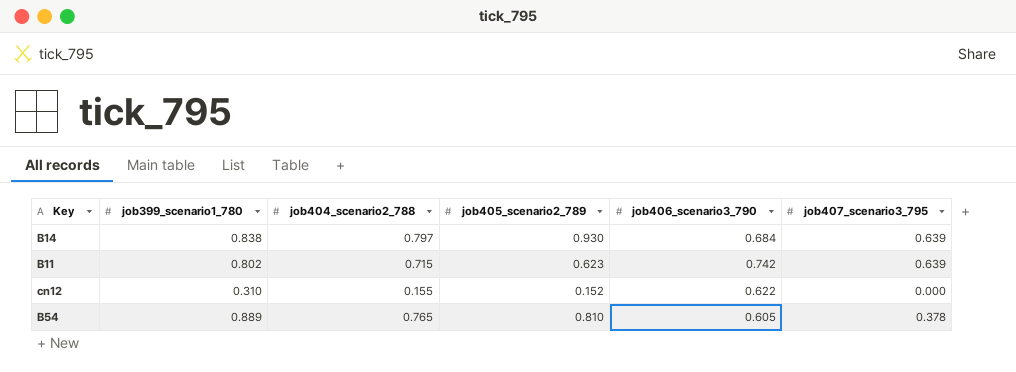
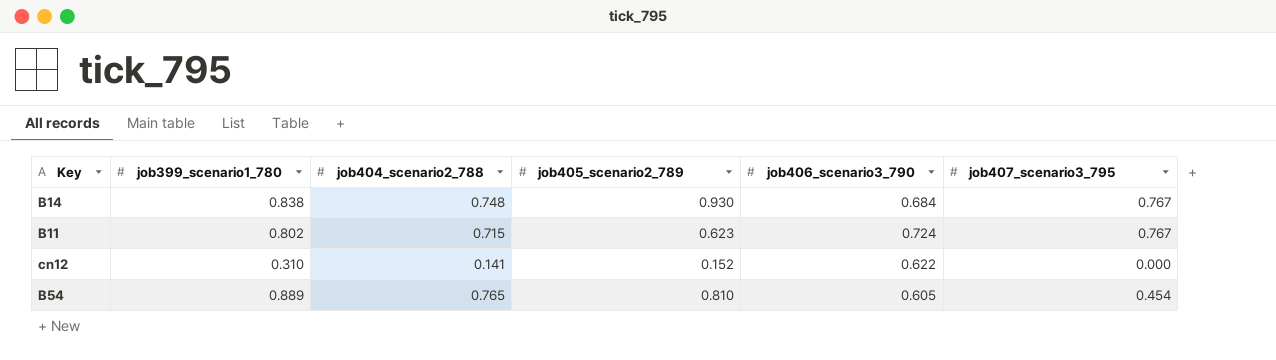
B14 | job404_scenario2_788: 0.797 -> 0.748
B14 | job407_scenario3_795: 0.639 -> 0.767
B11 | job406_scenario3_790: 0.742 -> 0.724
B11 | job407_scenario3_795: 0.639 -> 0.767
cn12 | job404_scenario2_788: 0.155 -> 0.141
B54 | job407_scenario3_795: 0.378 -> 0.454

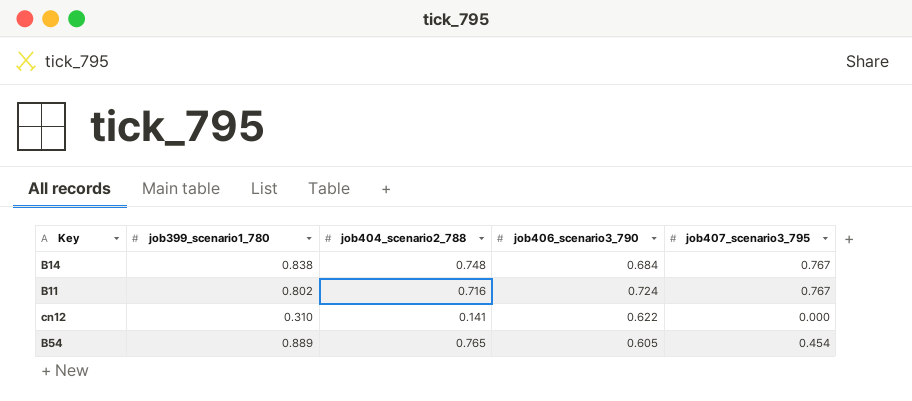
column job405_scenario2_789 | position: 4 -> none
B11 | job404_scenario2_788: 0.715 -> 0.716

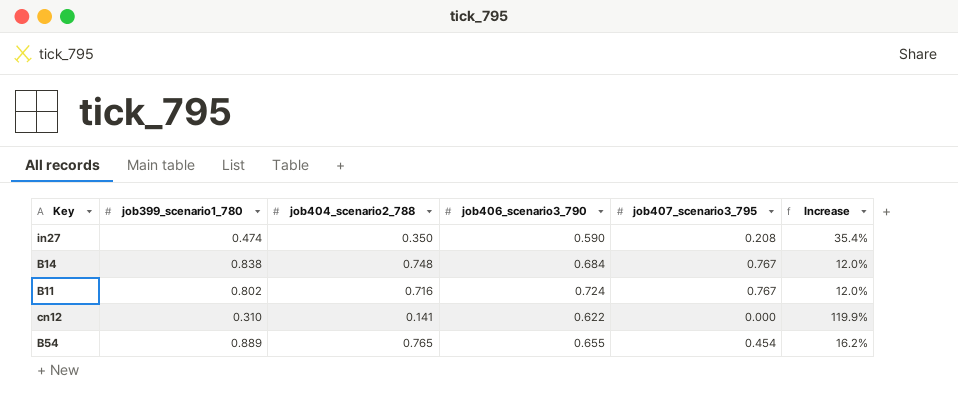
column Increase | formula: none -> ([job399_scenario1_780] - [job404_scenario2_788]) / [job404_scenario2_788]
row in27: none -> 0.474 | 0.350 | 0.590 | 0.208 | 35.4%
B54 | job406_scenario3_790: 0.605 -> 0.655

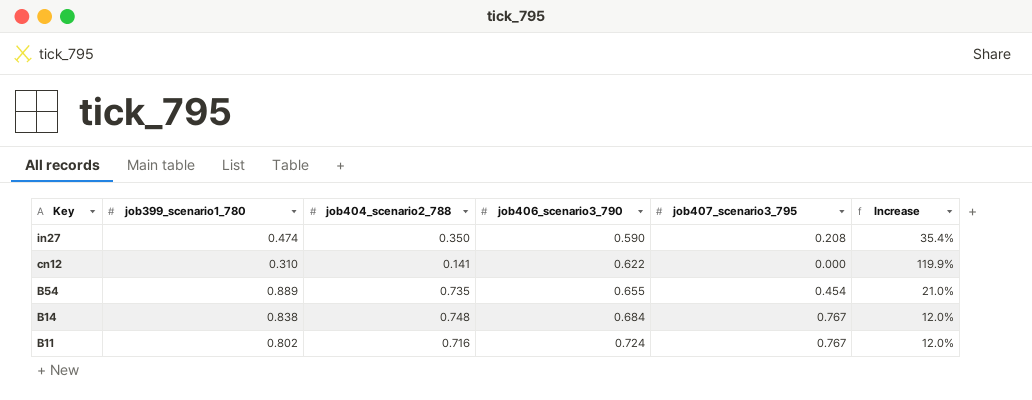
row order: none -> Key descending
B54 | job404_scenario2_788: 0.765 -> 0.735
B54 | Increase: 16.2% -> 21.0%

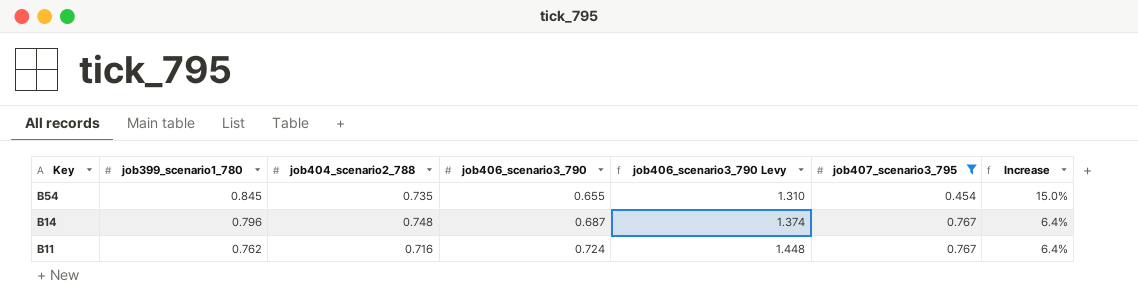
filter: none -> job407_scenario3_795 >= 0.454
column job406_scenario3_790 Levy | formula: none -> [job406_scenario3_790] * 2
B54 | job399_scenario1_780: 0.889 -> 0.845
B54 | Increase: 21.0% -> 15.0%
B14 | job399_scenario1_780: 0.838 -> 0.796
B14 | job406_scenario3_790: 0.684 -> 0.687
B14 | Increase: 12.0% -> 6.4%
B11 | job399_scenario1_780: 0.802 -> 0.762
B11 | Increase: 12.0% -> 6.4%

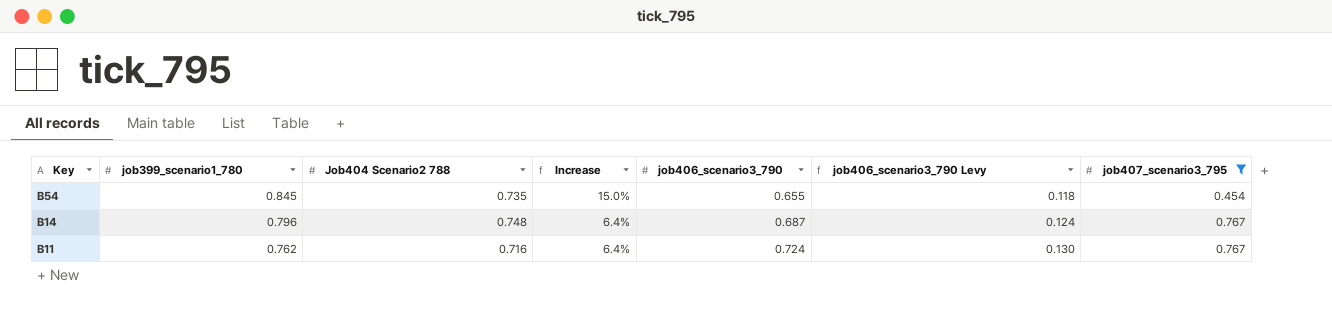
column name: job404_scenario2_788 -> Job404 Scenario2 788
column Increase | position: 7 -> 4
column job406_scenario3_790 Levy | formula: [job406_scenario3_790] * 2 -> [job406_scenario3_790] * 0.18

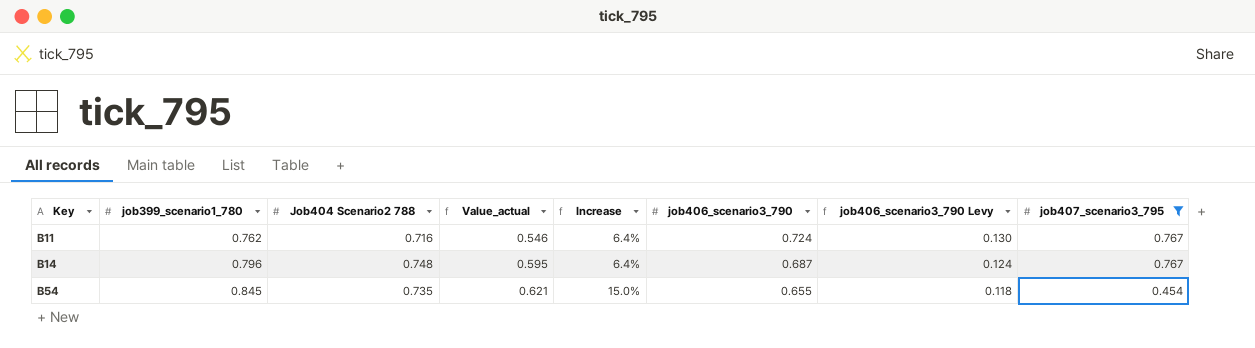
row order: Key descending -> Key ascending
column Value_actual | formula: none -> [job399_scenario1_780] * [Job404 Scenario2 788]

